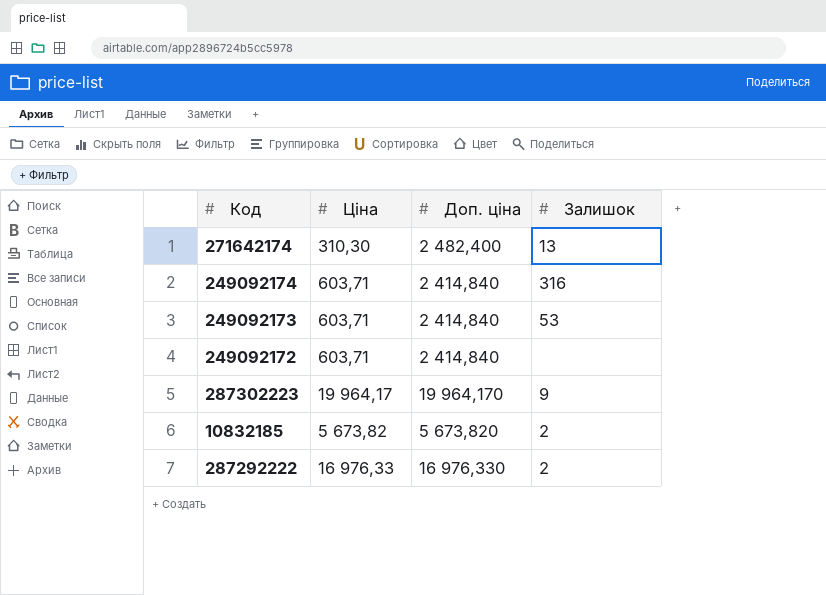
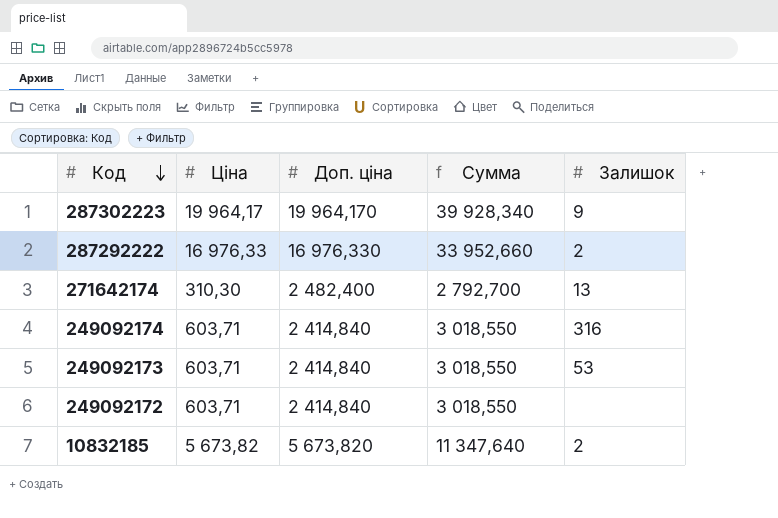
row order: none -> Код descending
column Сумма | formula: none -> [Ціна] + [Доп. ціна]

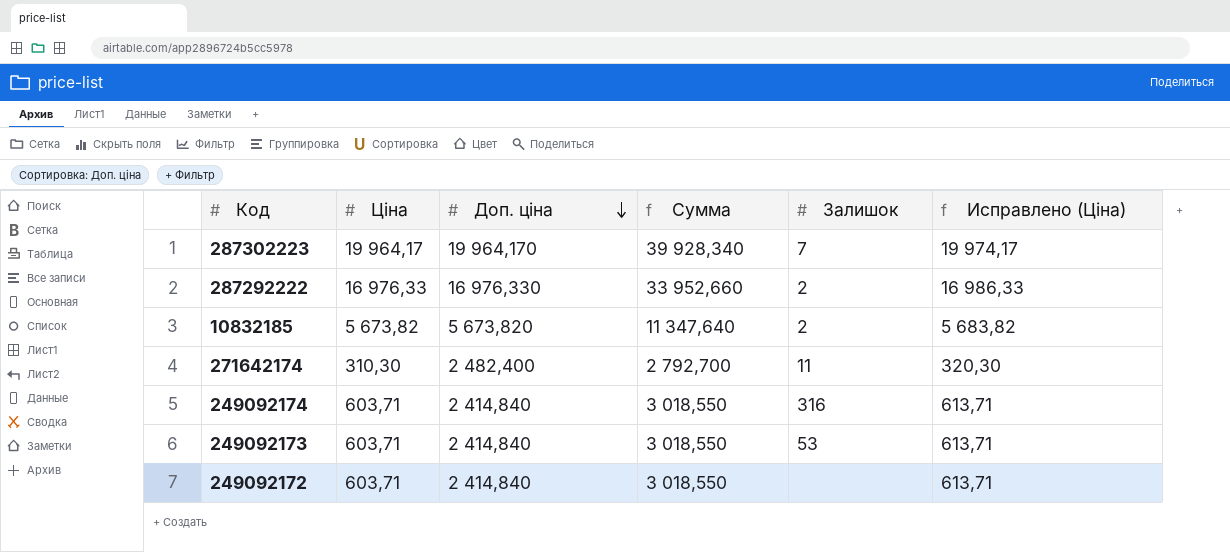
row order: Код descending -> Доп. ціна descending
column Исправлено (Ціна) | formula: none -> [Ціна] + 10
287302223 | Залишок: 9 -> 7
271642174 | Залишок: 13 -> 11

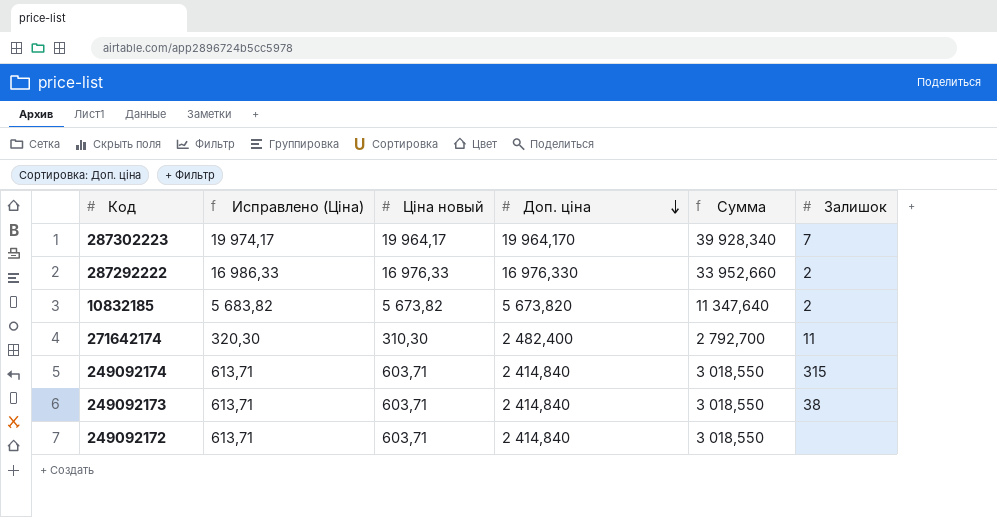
column Исправлено (Ціна) | position: 6 -> 2
column name: Ціна -> Ціна новый
249092174 | Залишок: 316 -> 315
249092173 | Залишок: 53 -> 38

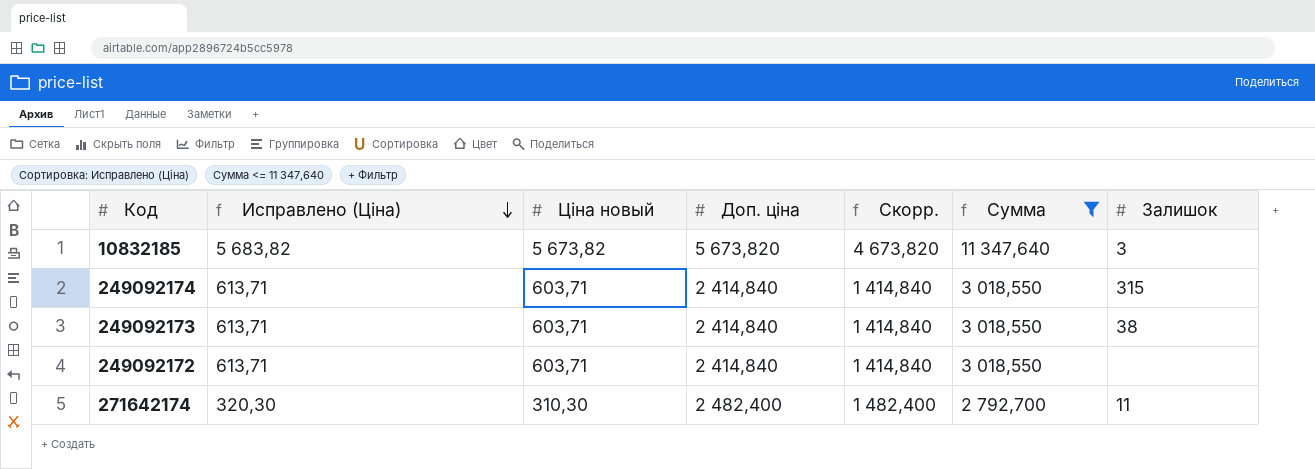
filter: none -> Сумма <= 11 347,640
row order: Доп. ціна descending -> Исправлено (Ціна) descending
column Скорр. | formula: none -> [Доп. ціна] - 1000
10832185 | Залишок: 2 -> 3

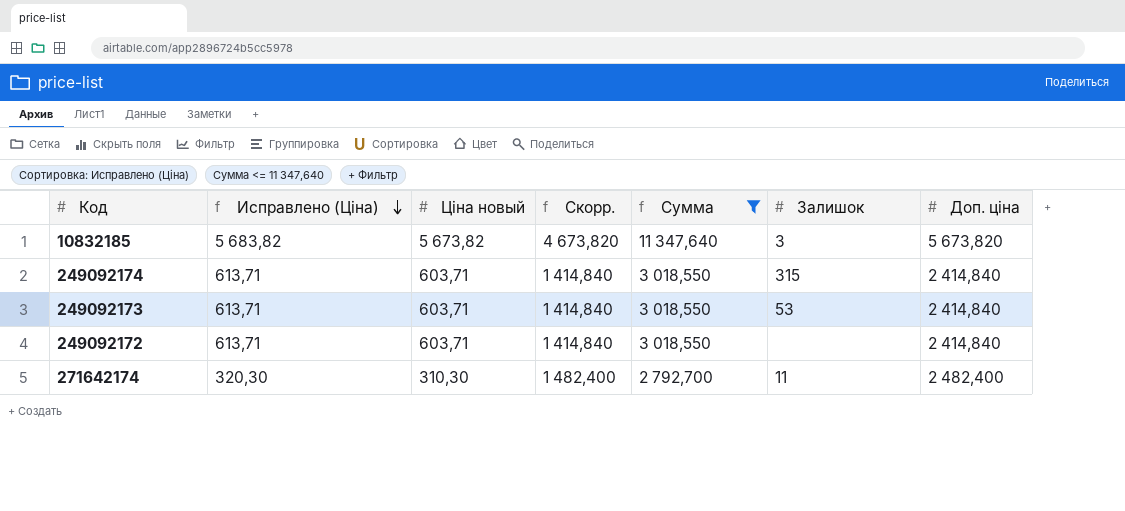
column Доп. ціна | position: 4 -> 7
249092173 | Залишок: 38 -> 53

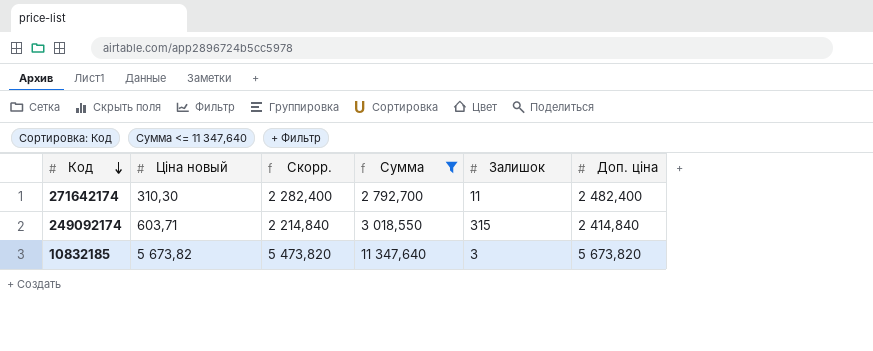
row order: Исправлено (Ціна) descending -> Код descending
column Исправлено (Ціна) | formula: [Ціна новый] + 10 -> none
column Скорр. | formula: [Доп. ціна] - 1000 -> [Доп. ціна] - 200
row 249092173: 613,71 | 603,71 | 1 414,840 | 3 018,550 | 53 | 2 414,840 -> none
row 249092172: 613,71 | 603,71 | 1 414,840 | 3 018,550 | none | 2 414,840 -> none

